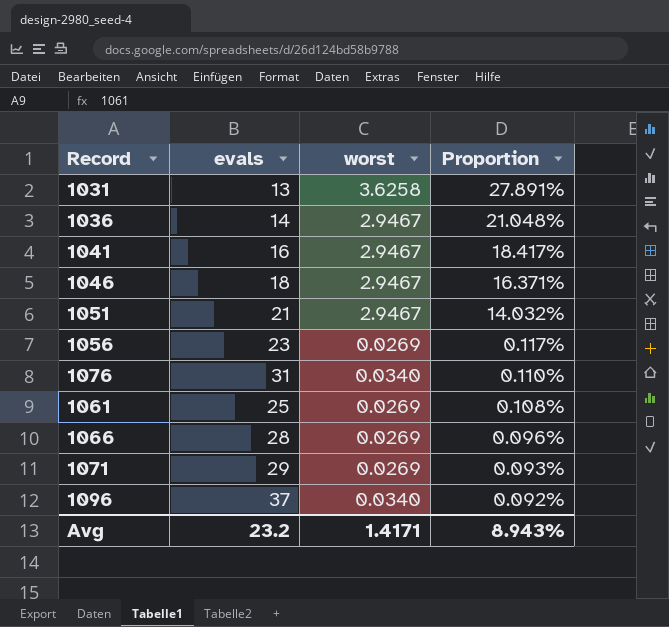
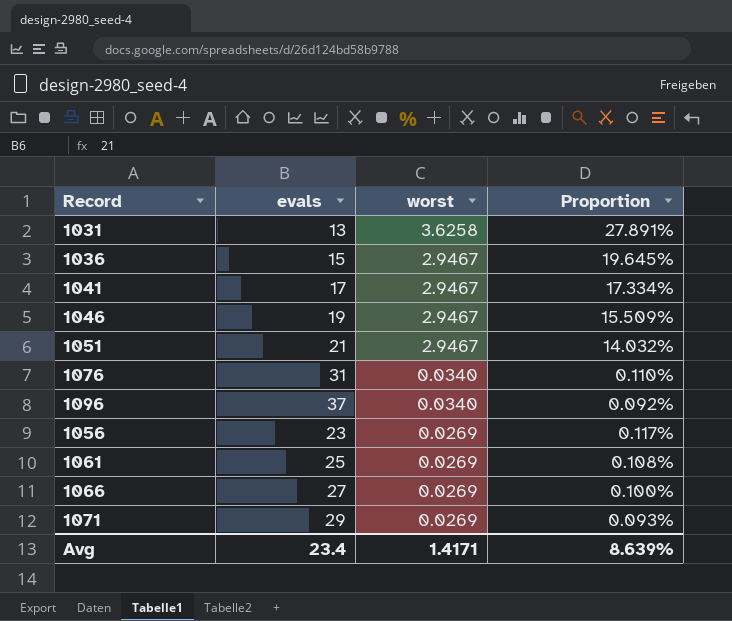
row order: Proportion descending -> worst descending
1036 | evals: 14 -> 15
1036 | Proportion: 21.048% -> 19.645%
1041 | evals: 16 -> 17
1041 | Proportion: 18.417% -> 17.334%
1046 | evals: 18 -> 19
1046 | Proportion: 16.371% -> 15.509%
1066 | evals: 28 -> 27
1066 | Proportion: 0.096% -> 0.100%
Avg | evals: 23.2 -> 23.4
Avg | Proportion: 8.943% -> 8.639%

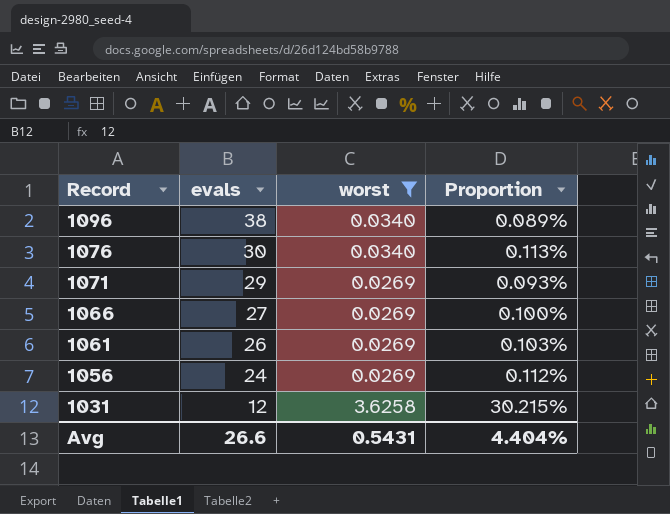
filter: none -> worst != 2.9467
row order: worst descending -> Record descending
1096 | evals: 37 -> 38
1096 | Proportion: 0.092% -> 0.089%
1076 | evals: 31 -> 30
1076 | Proportion: 0.110% -> 0.113%
1061 | evals: 25 -> 26
1061 | Proportion: 0.108% -> 0.103%
1056 | evals: 23 -> 24
1056 | Proportion: 0.117% -> 0.112%
1031 | evals: 13 -> 12
1031 | Proportion: 27.891% -> 30.215%
Avg | evals: 23.4 -> 26.6
Avg | worst: 1.4171 -> 0.5431
Avg | Proportion: 8.639% -> 4.404%

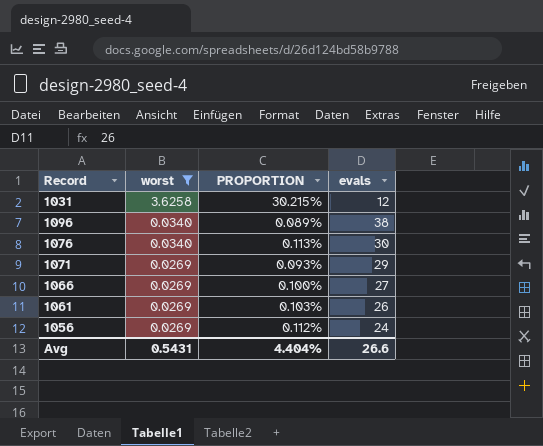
row order: Record descending -> worst descending
column name: Proportion -> PROPORTION
column evals | position: 2 -> 4

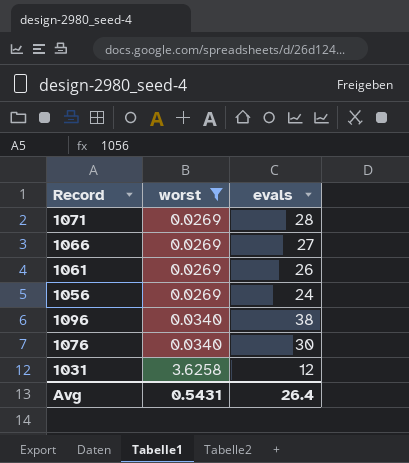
row order: worst descending -> worst ascending
column PROPORTION | formula: [worst] / [evals] -> none
1071 | evals: 29 -> 28
Avg | evals: 26.6 -> 26.4

